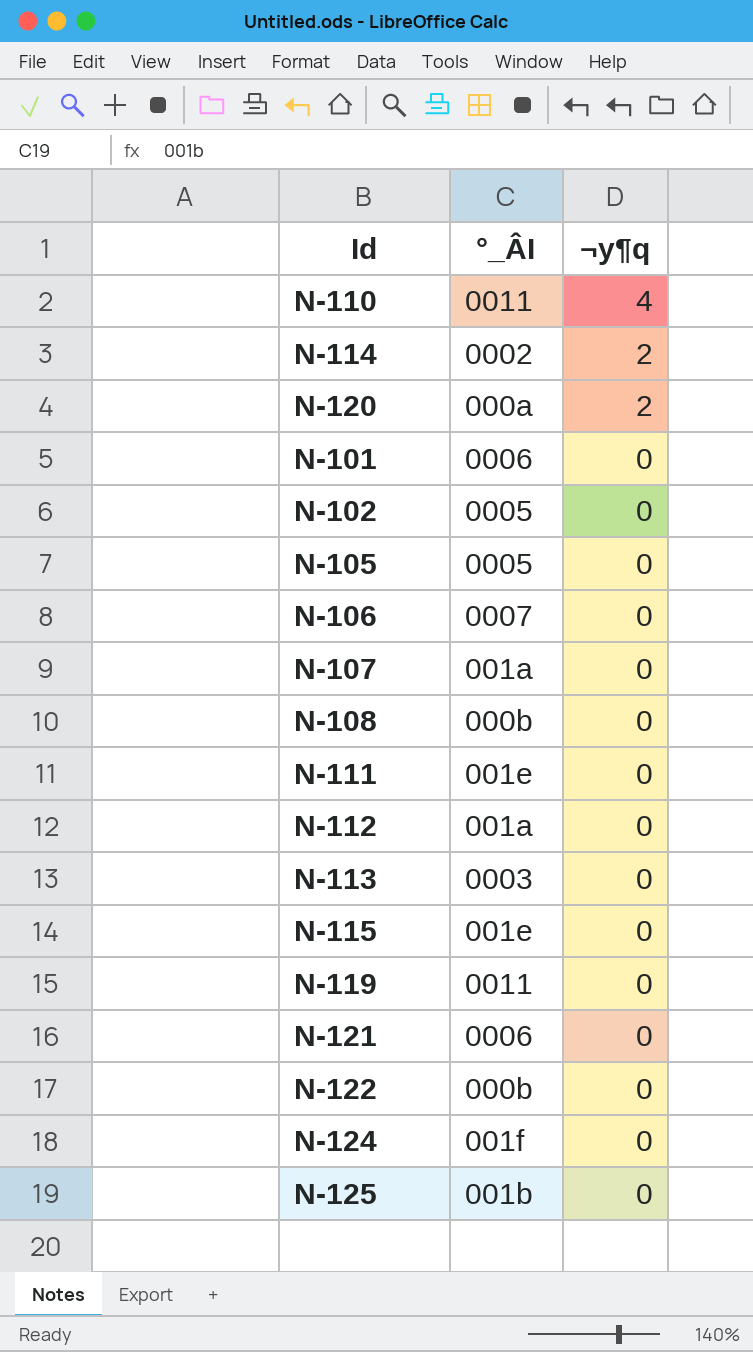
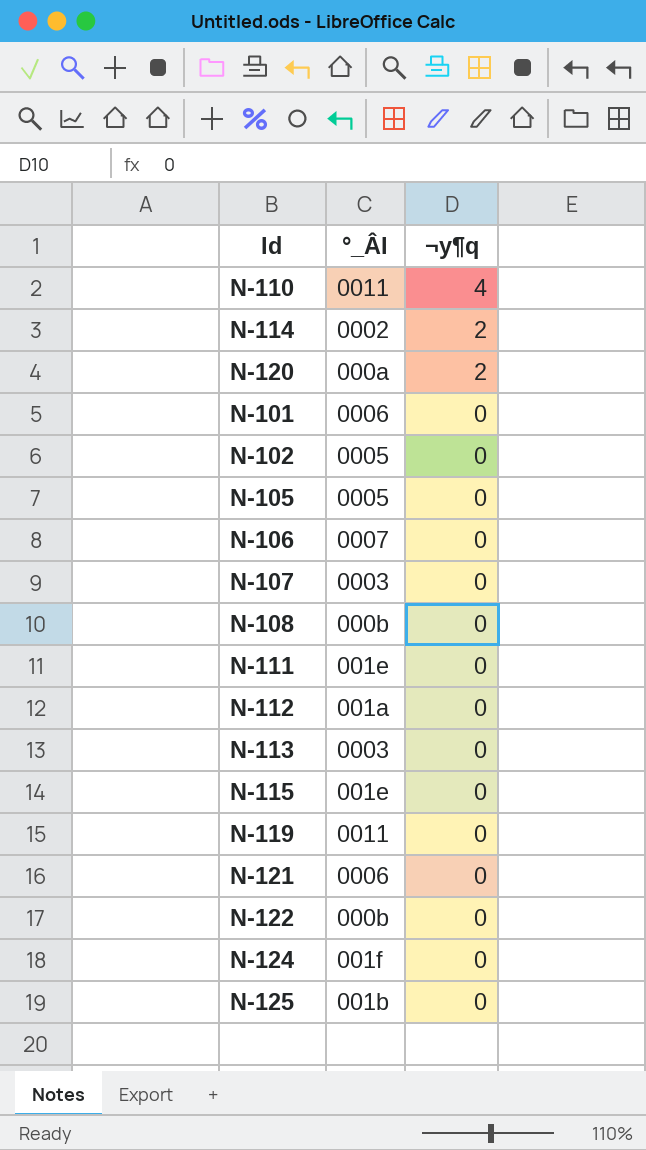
N-107 | °_ÂI: 001a -> 0003

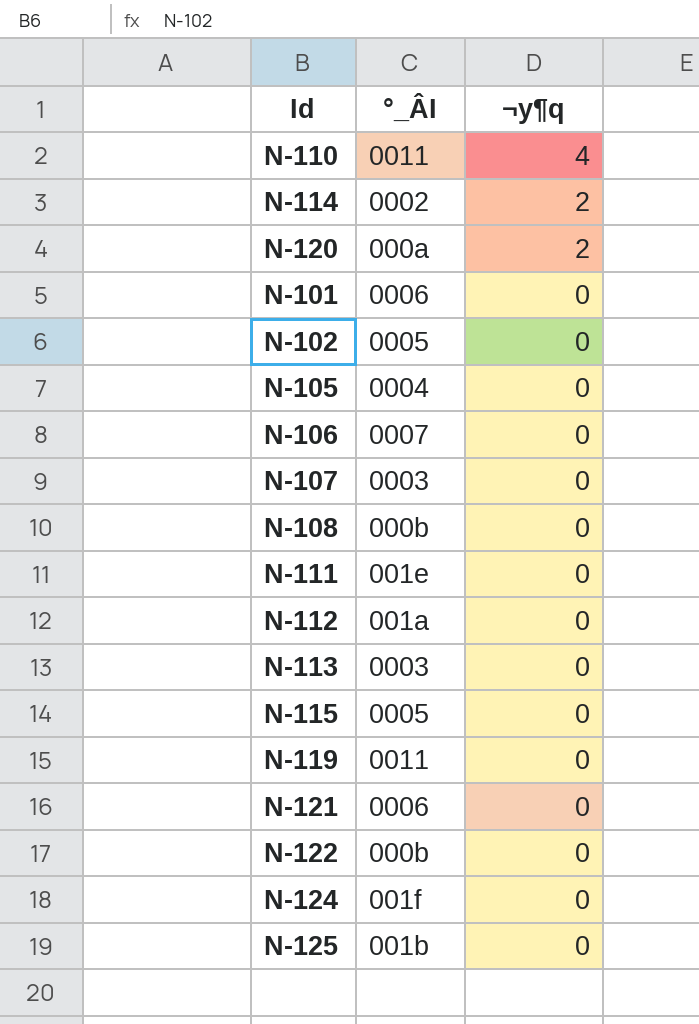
N-105 | °_ÂI: 0005 -> 0004
N-115 | °_ÂI: 001e -> 0005

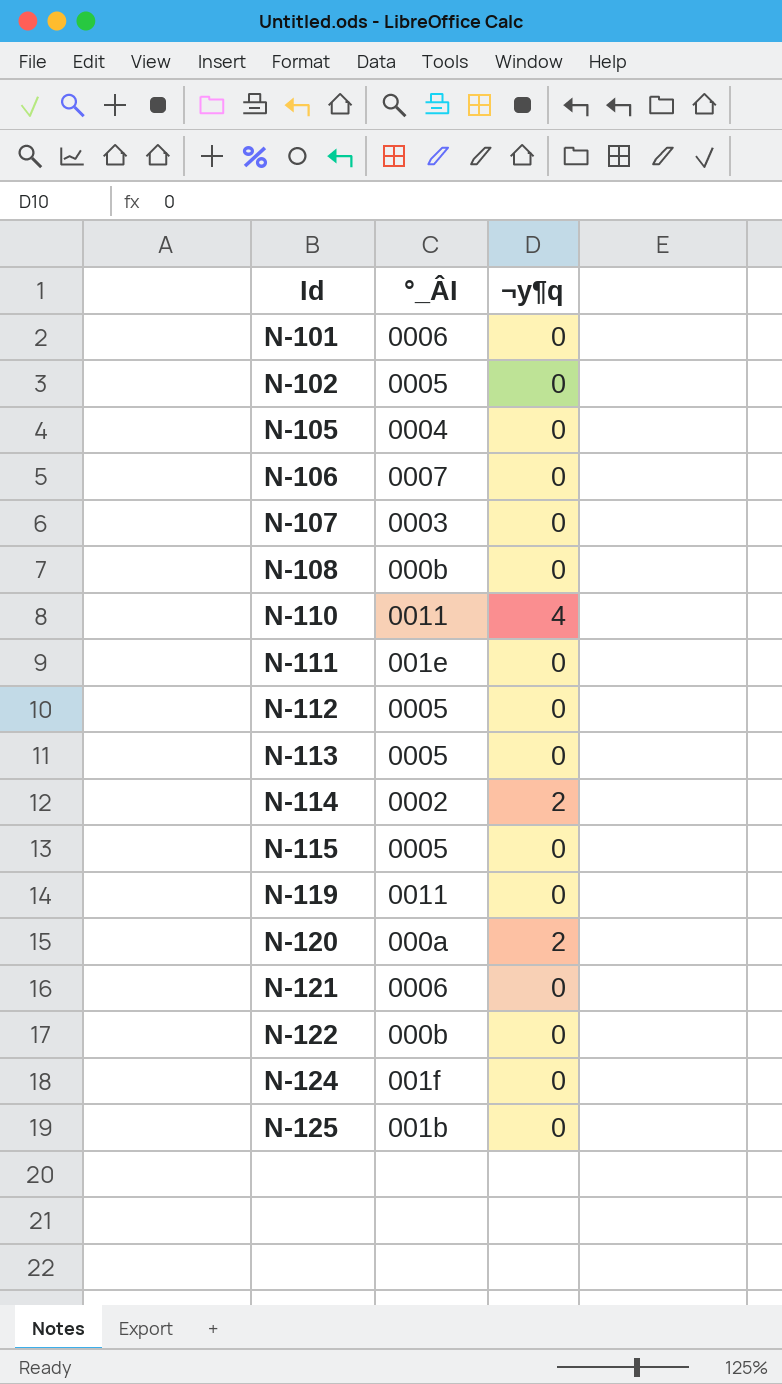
row order: ¬y¶q descending -> Id ascending
N-112 | °_ÂI: 001a -> 0005
N-113 | °_ÂI: 0003 -> 0005

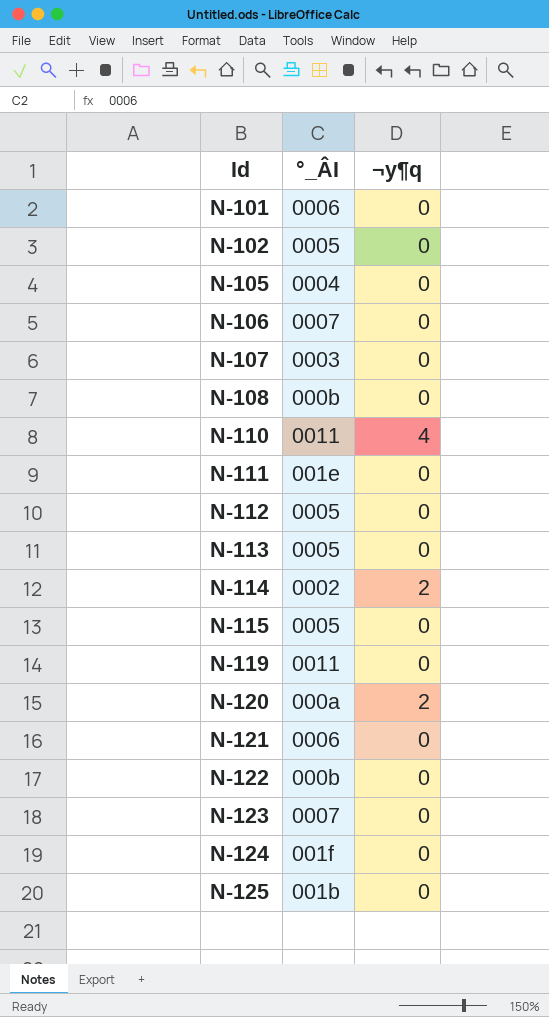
row N-123: none -> 0007 | 0

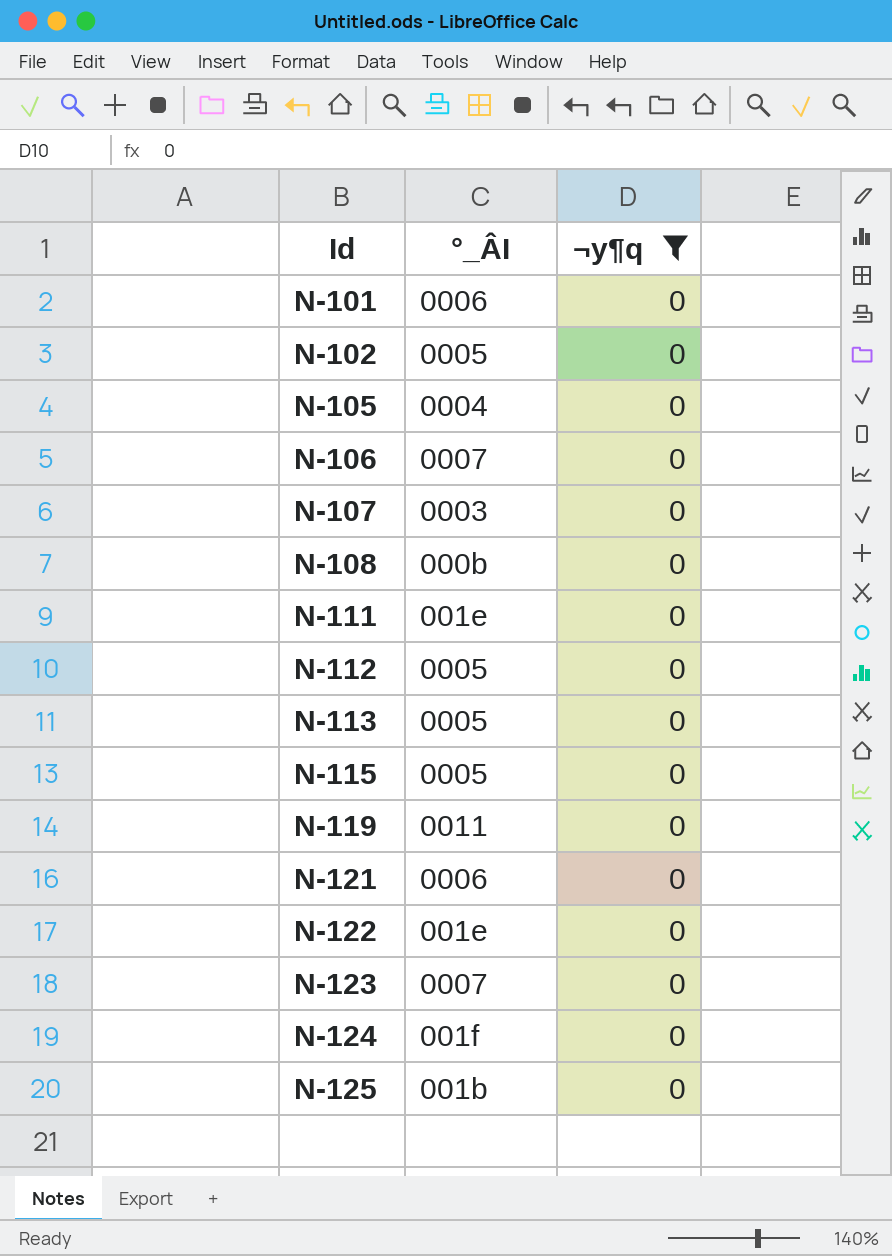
filter: none -> ¬y¶q = 0
N-122 | °_ÂI: 000b -> 001e

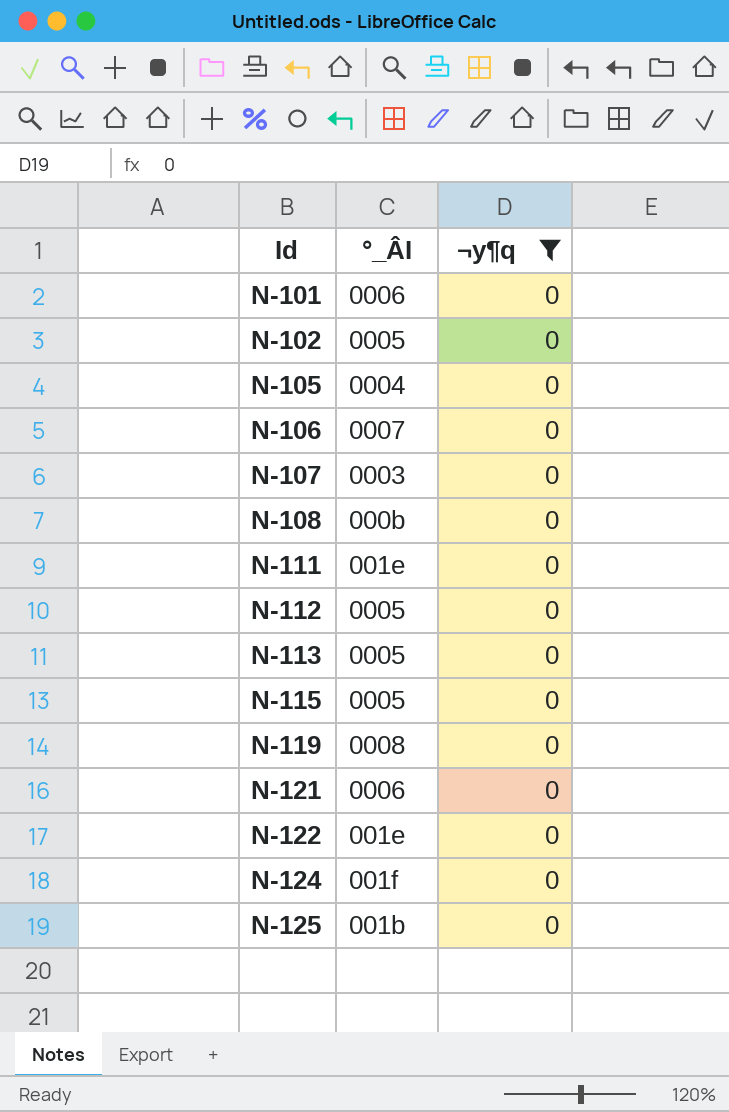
row N-123: 0007 | 0 -> none
N-119 | °_ÂI: 0011 -> 0008

